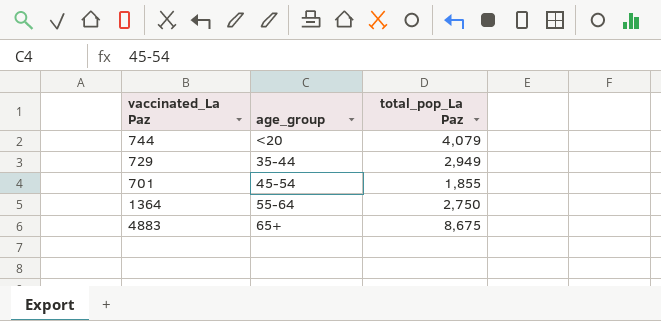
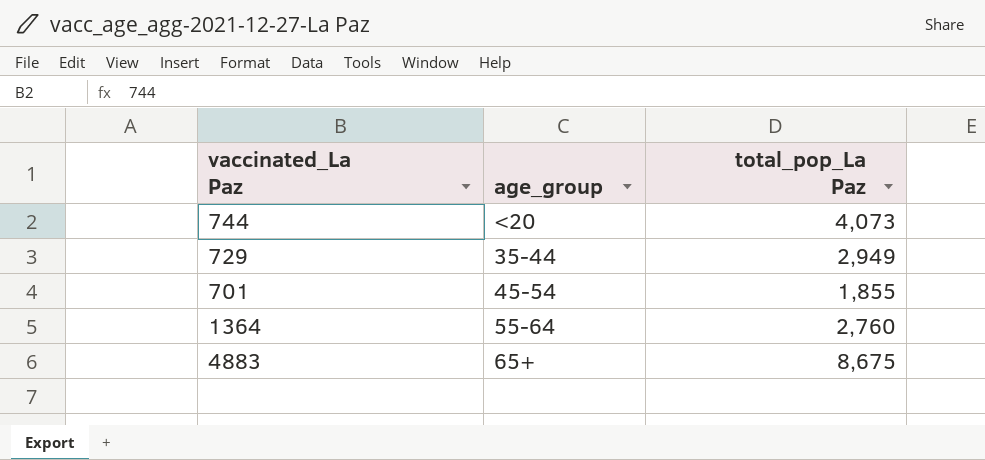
744 | total_pop_La Paz: 4,079 -> 4,073
1364 | total_pop_La Paz: 2,750 -> 2,760

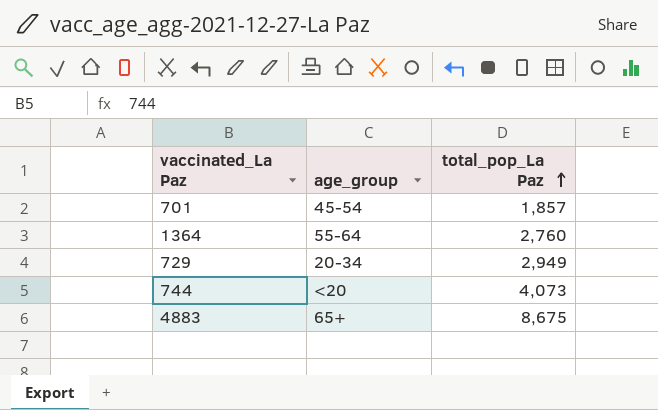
row order: none -> total_pop_La Paz ascending
701 | total_pop_La Paz: 1,855 -> 1,857
729 | age_group: 35-44 -> 20-34

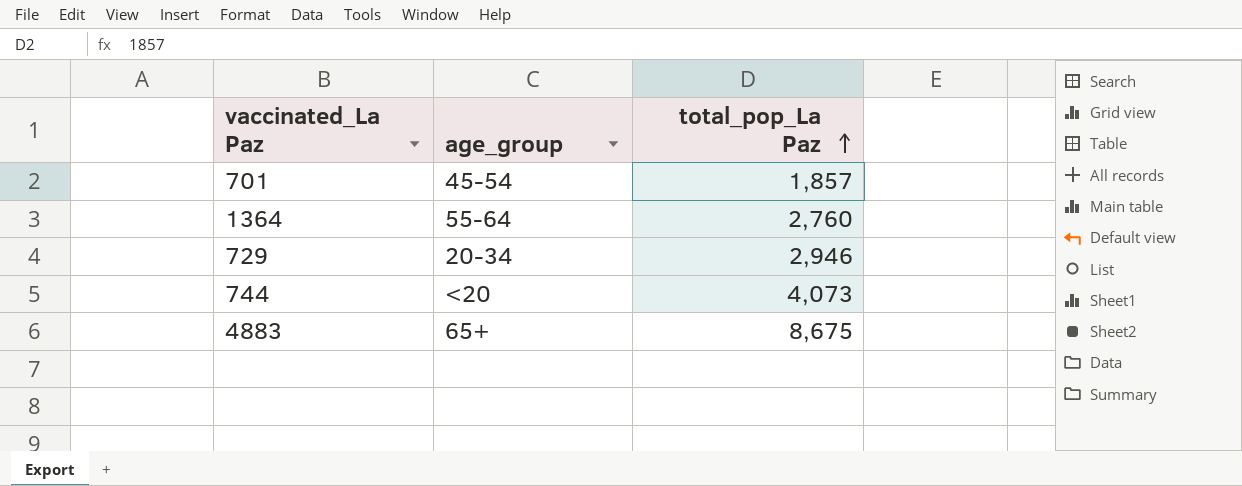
729 | total_pop_La Paz: 2,949 -> 2,946

